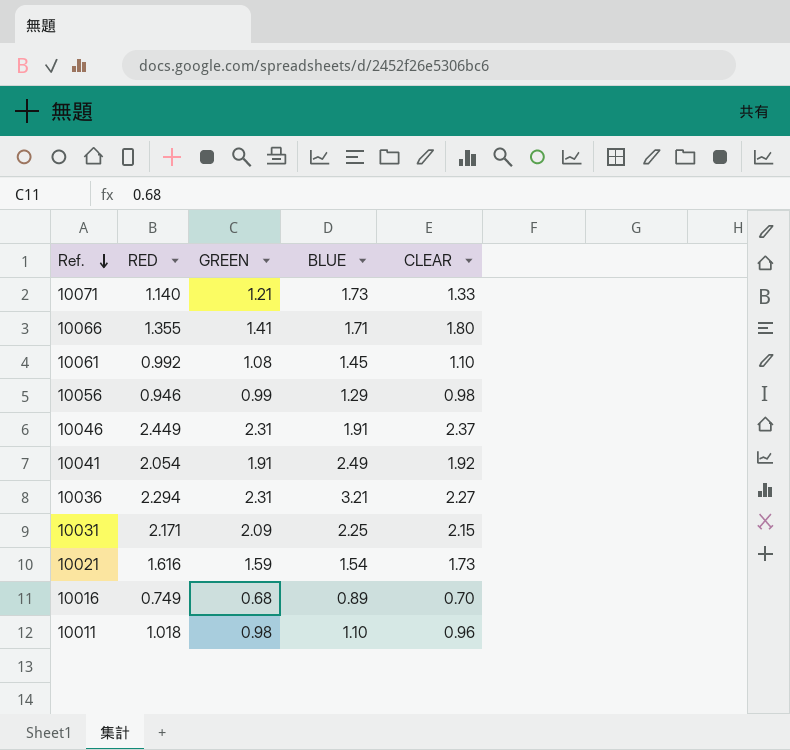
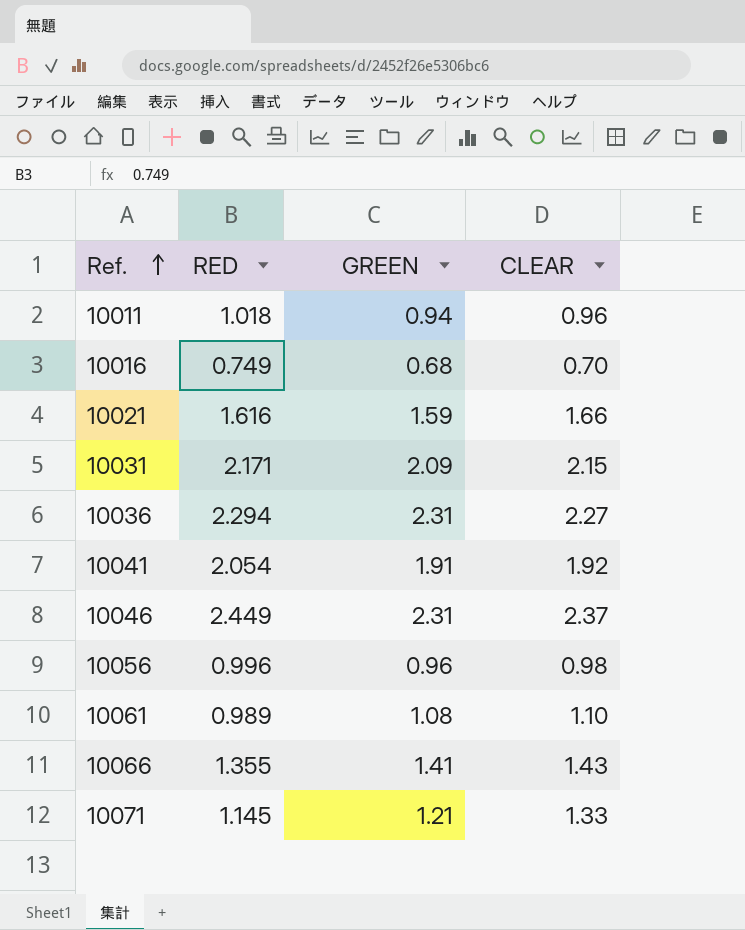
row order: Ref. descending -> Ref. ascending
column BLUE | position: 4 -> none
10011 | GREEN: 0.98 -> 0.94
10021 | CLEAR: 1.73 -> 1.66
10056 | RED: 0.946 -> 0.996
10056 | GREEN: 0.99 -> 0.96
10061 | RED: 0.992 -> 0.989
10066 | CLEAR: 1.80 -> 1.43
10071 | RED: 1.140 -> 1.145

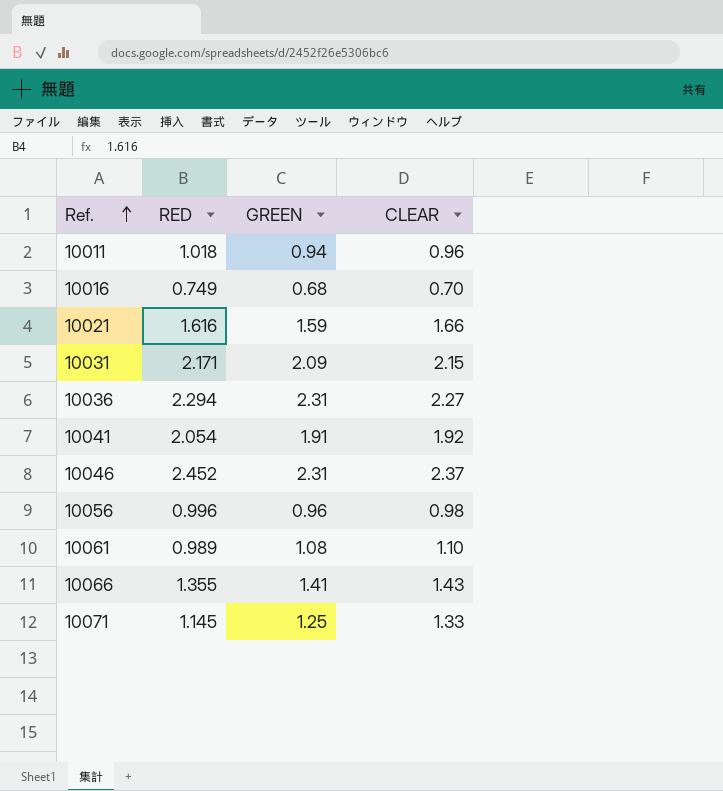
10046 | RED: 2.449 -> 2.452
10071 | GREEN: 1.21 -> 1.25

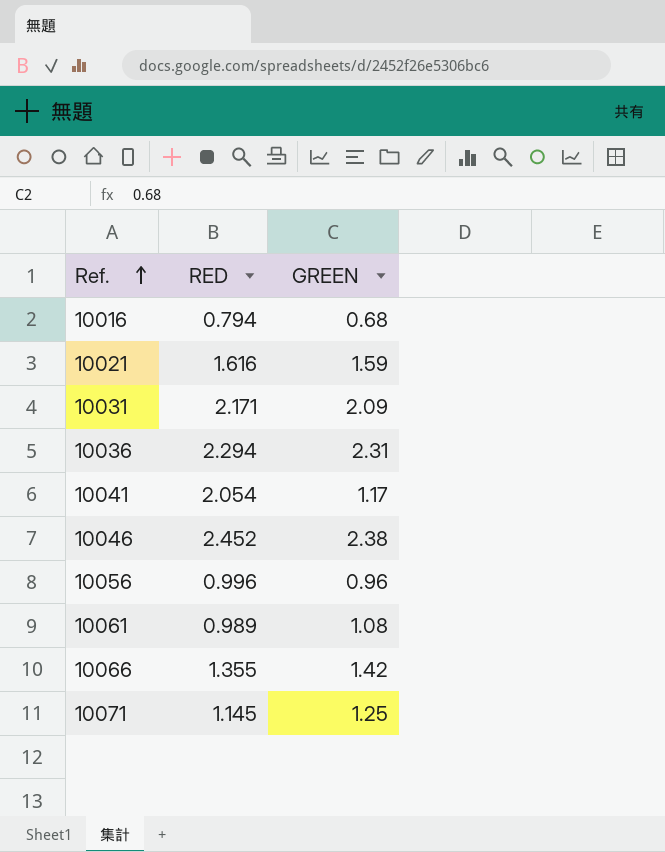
column CLEAR | position: 4 -> none
row 10011: 1.018 | 0.94 | 0.96 -> none
10016 | RED: 0.749 -> 0.794
10041 | GREEN: 1.91 -> 1.17
10046 | GREEN: 2.31 -> 2.38
10066 | GREEN: 1.41 -> 1.42

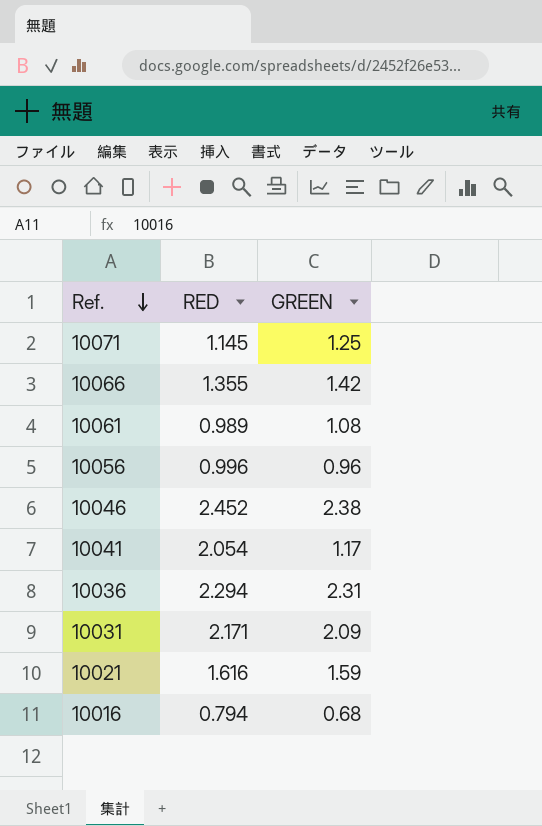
row order: Ref. ascending -> Ref. descending

